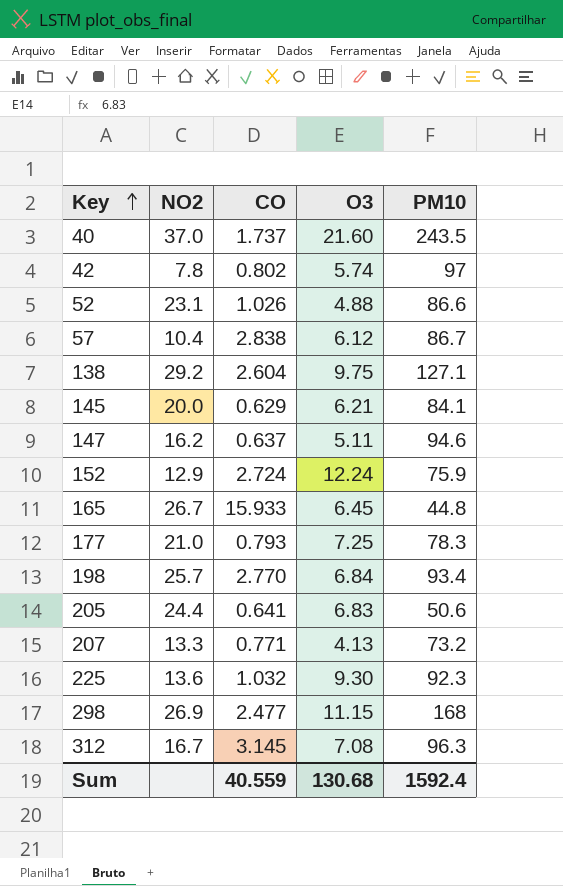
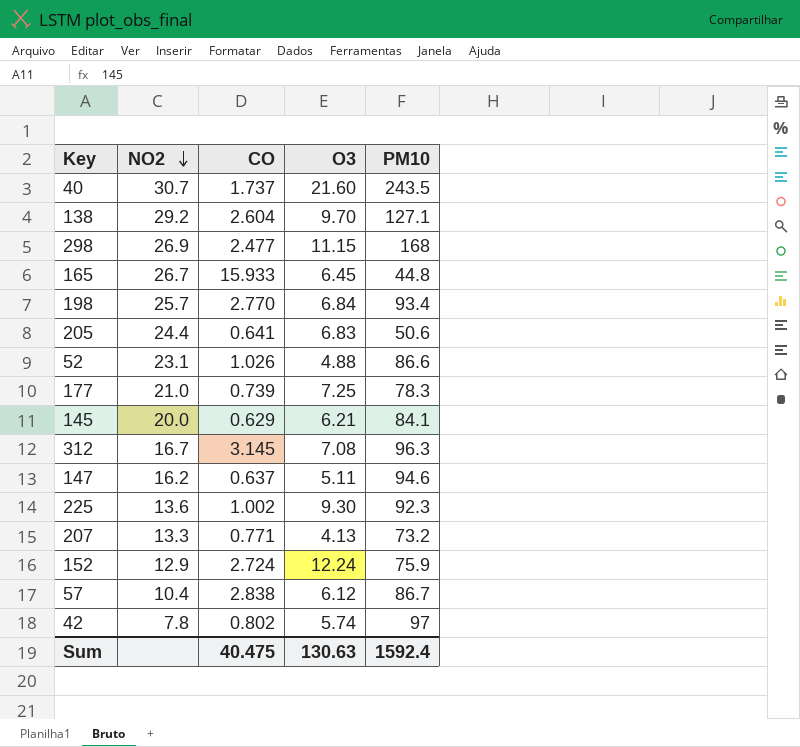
row order: Key ascending -> NO2 descending
40 | NO2: 37.0 -> 30.7
138 | O3: 9.75 -> 9.70
177 | CO: 0.793 -> 0.739
225 | CO: 1.032 -> 1.002
Sum | CO: 40.559 -> 40.475
Sum | O3: 130.68 -> 130.63

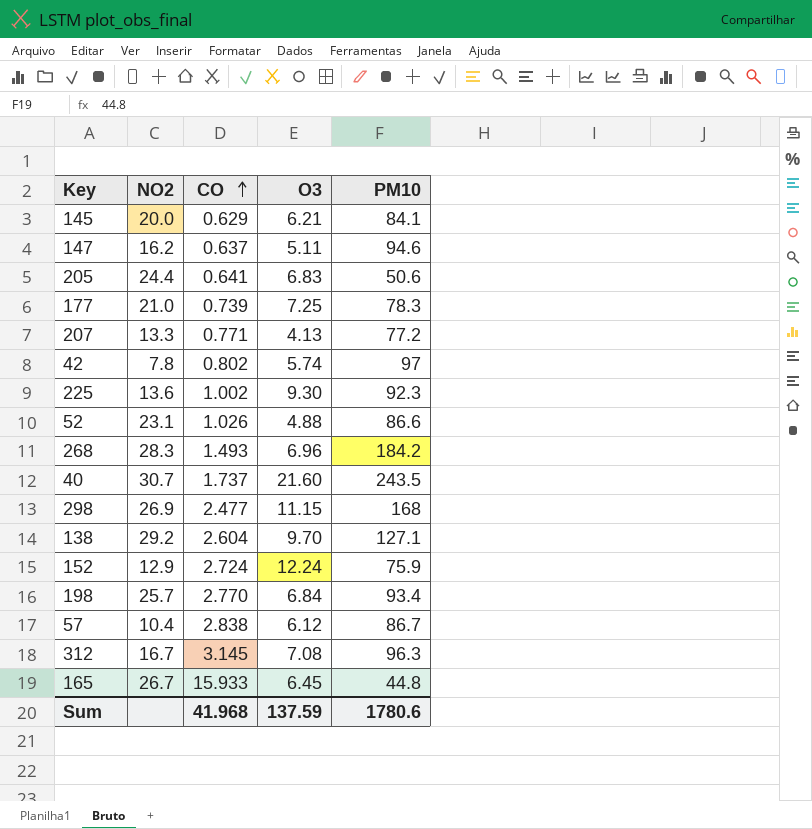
row order: NO2 descending -> CO ascending
207 | PM10: 73.2 -> 77.2
row 268: none -> 28.3 | 1.493 | 6.96 | 184.2
Sum | CO: 40.475 -> 41.968
Sum | O3: 130.63 -> 137.59
Sum | PM10: 1592.4 -> 1780.6

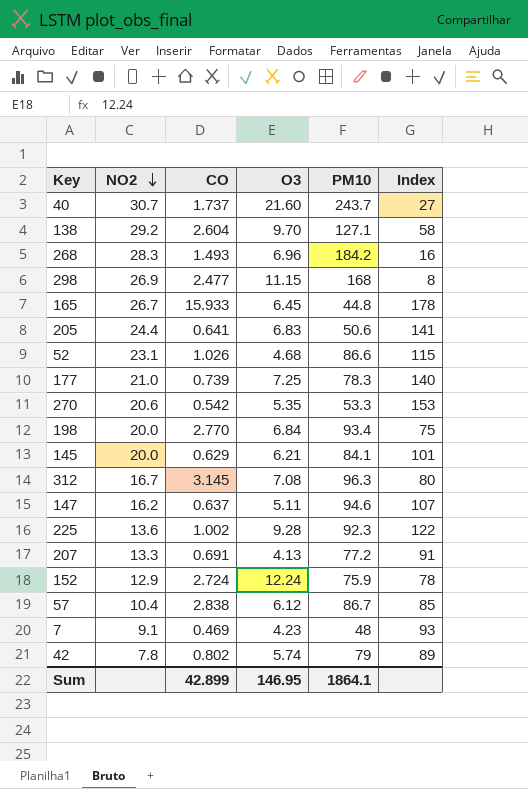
row order: CO ascending -> NO2 descending
column Index | position: none -> 6
40 | PM10: 243.5 -> 243.7
52 | O3: 4.88 -> 4.68
row 270: none -> 20.6 | 0.542 | 5.35 | 53.3 | 153
198 | NO2: 25.7 -> 20.0
225 | O3: 9.30 -> 9.28
207 | CO: 0.771 -> 0.691
row 7: none -> 9.1 | 0.469 | 4.23 | 48 | 93
42 | PM10: 97 -> 79
Sum | CO: 41.968 -> 42.899
Sum | O3: 137.59 -> 146.95
Sum | PM10: 1780.6 -> 1864.1

